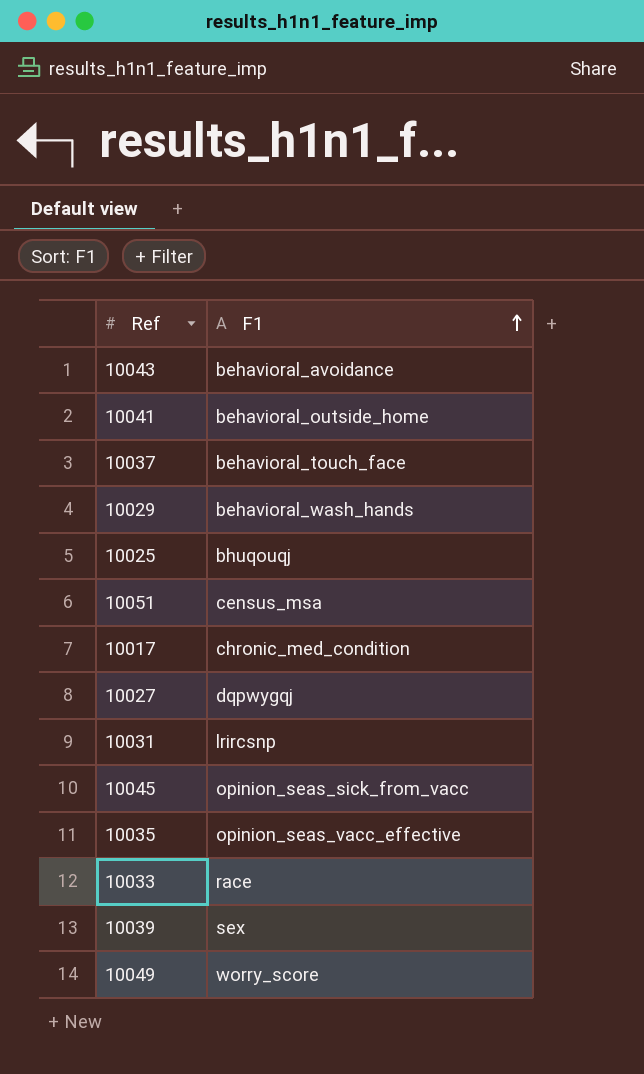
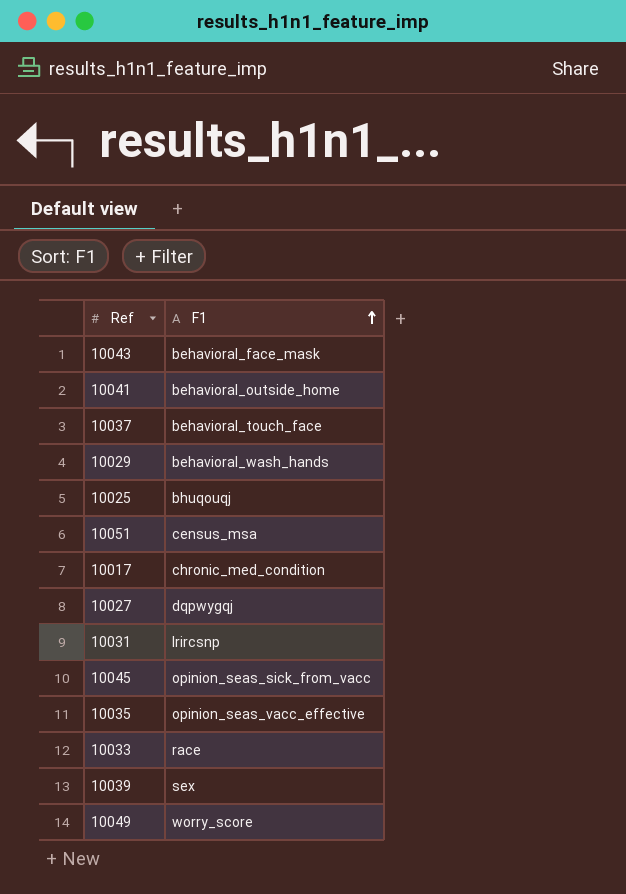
10043 | F1: behavioral_avoidance -> behavioral_face_mask

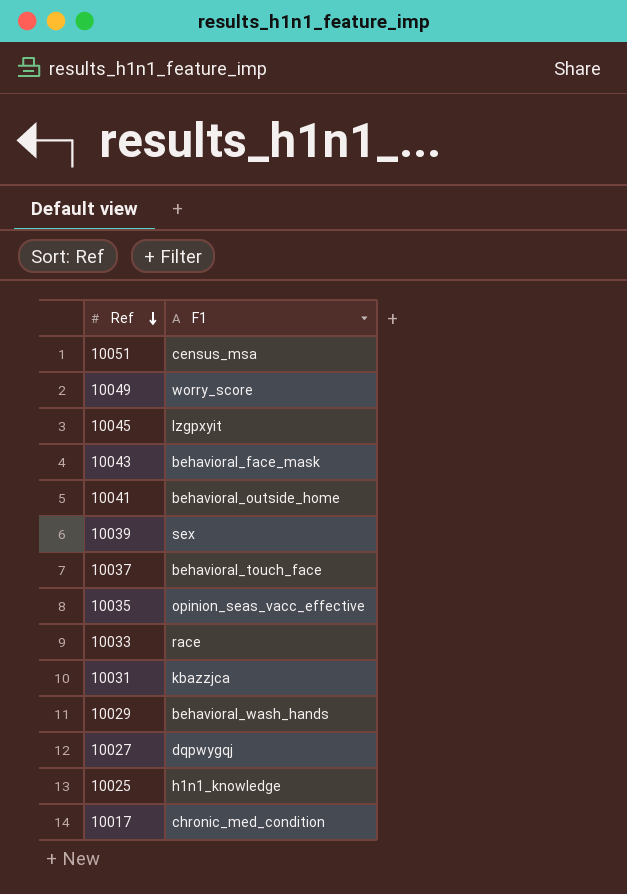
row order: F1 ascending -> Ref descending
10045 | F1: opinion_seas_sick_from_vacc -> lzgpxyit
10031 | F1: lrircsnp -> kbazzjca
10025 | F1: bhuqouqj -> h1n1_knowledge

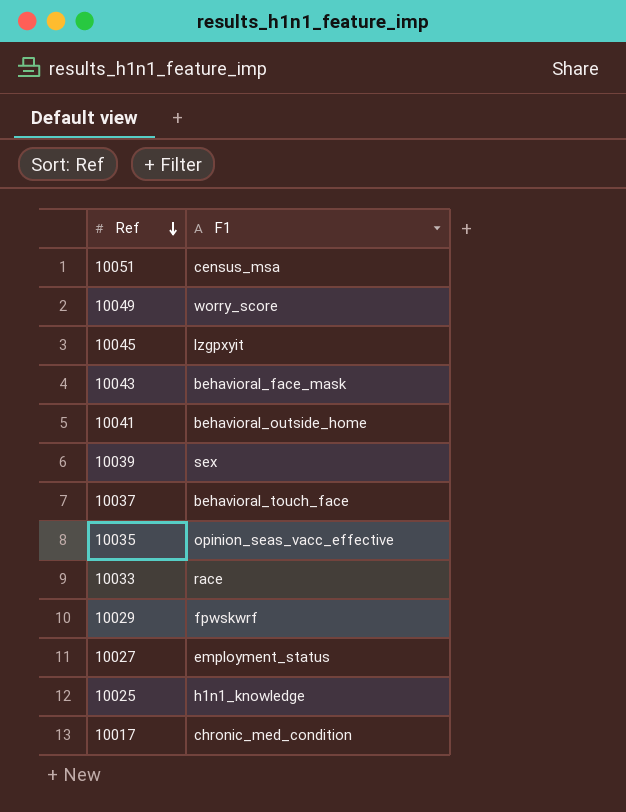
row 10031: kbazzjca -> none
10029 | F1: behavioral_wash_hands -> fpwskwrf
10027 | F1: dqpwygqj -> employment_status

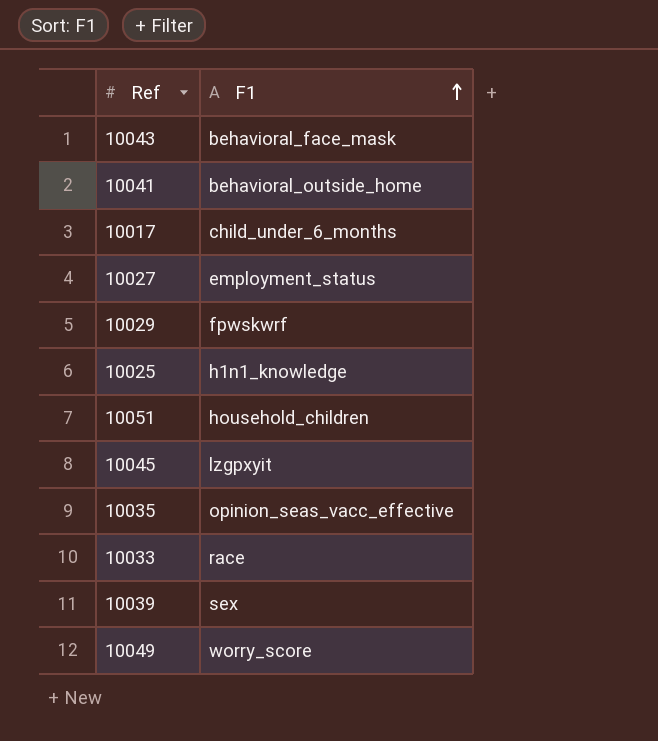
row order: Ref descending -> F1 ascending
row 10037: behavioral_touch_face -> none
10017 | F1: chronic_med_condition -> child_under_6_months
10051 | F1: census_msa -> household_children

